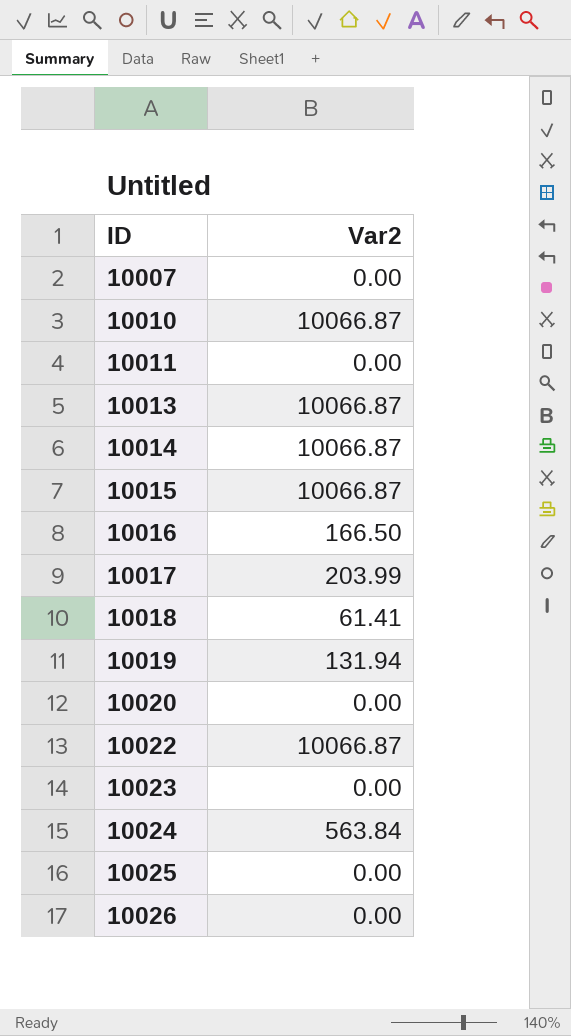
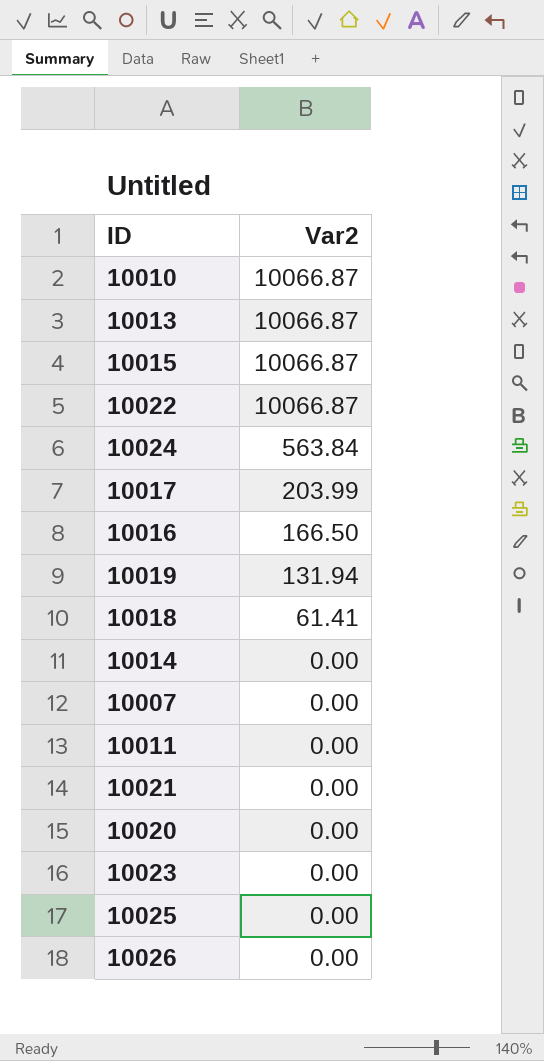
row order: ID ascending -> Var2 descending
10014 | Var2: 10066.87 -> 0.00
row 10021: none -> 0.00

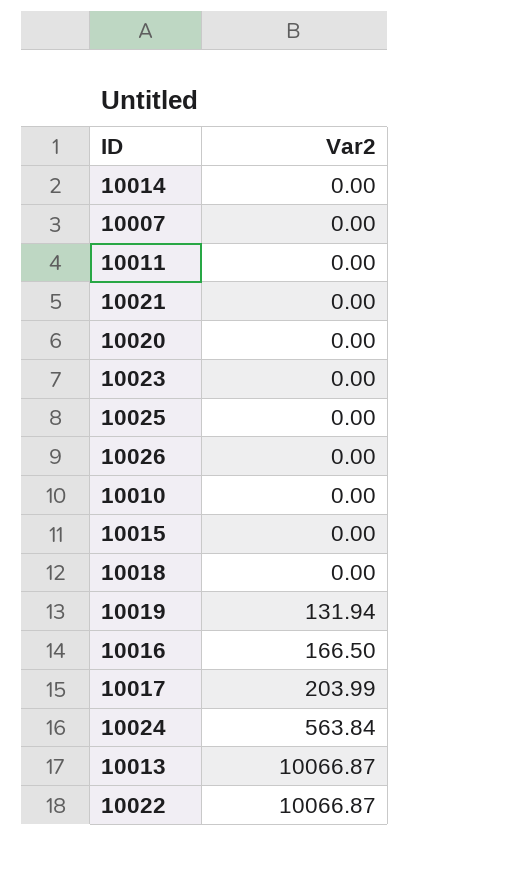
row order: Var2 descending -> Var2 ascending
10010 | Var2: 10066.87 -> 0.00
10015 | Var2: 10066.87 -> 0.00
10018 | Var2: 61.41 -> 0.00

